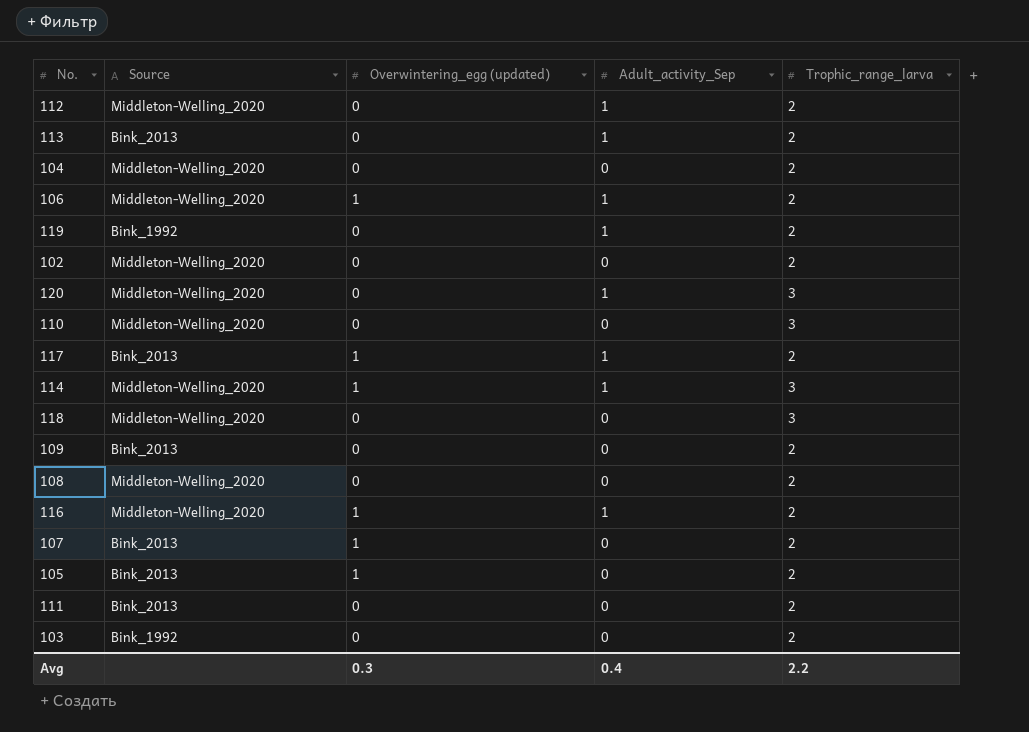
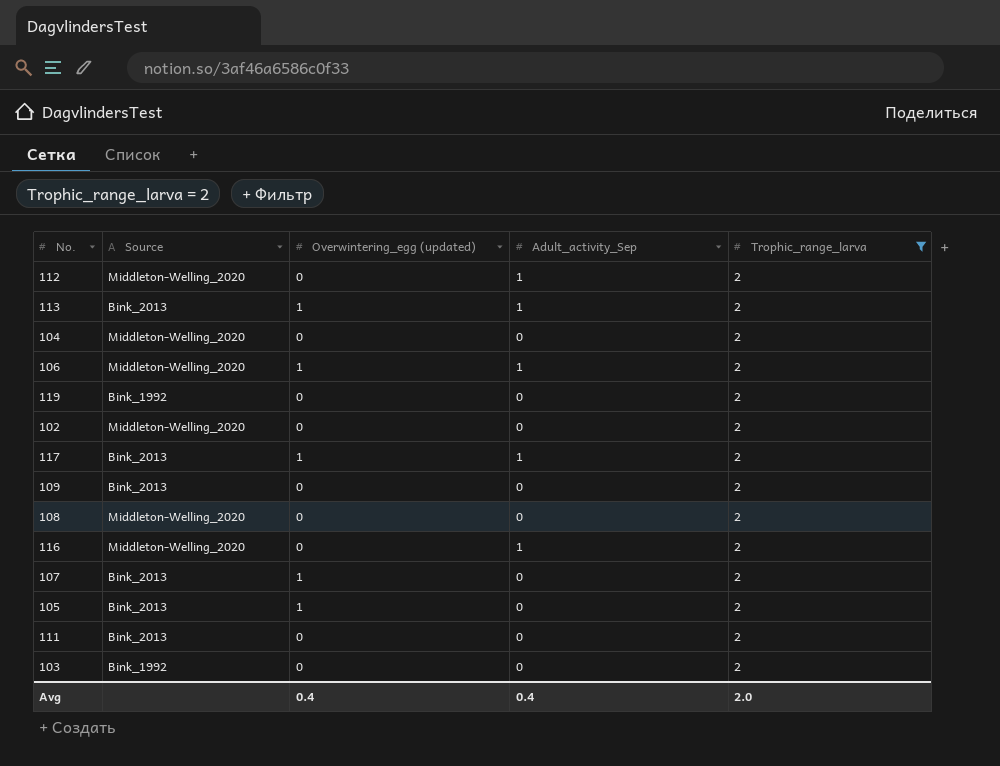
filter: none -> Trophic_range_larva = 2
113 | Overwintering_egg (updated): 0 -> 1
119 | Adult_activity_Sep: 1 -> 0
116 | Overwintering_egg (updated): 1 -> 0
Avg | Overwintering_egg (updated): 0.3 -> 0.4
Avg | Trophic_range_larva: 2.2 -> 2.0

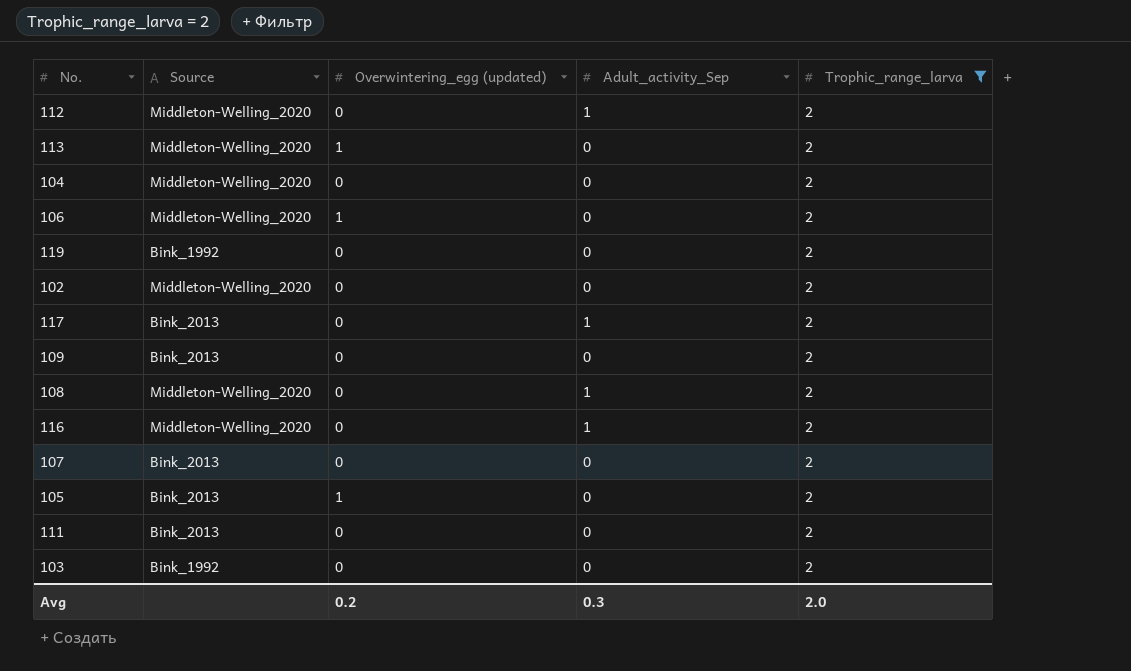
113 | Source: Bink_2013 -> Middleton-Welling_2020
113 | Adult_activity_Sep: 1 -> 0
106 | Adult_activity_Sep: 1 -> 0
117 | Overwintering_egg (updated): 1 -> 0
108 | Adult_activity_Sep: 0 -> 1
107 | Overwintering_egg (updated): 1 -> 0
Avg | Overwintering_egg (updated): 0.4 -> 0.2
Avg | Adult_activity_Sep: 0.4 -> 0.3

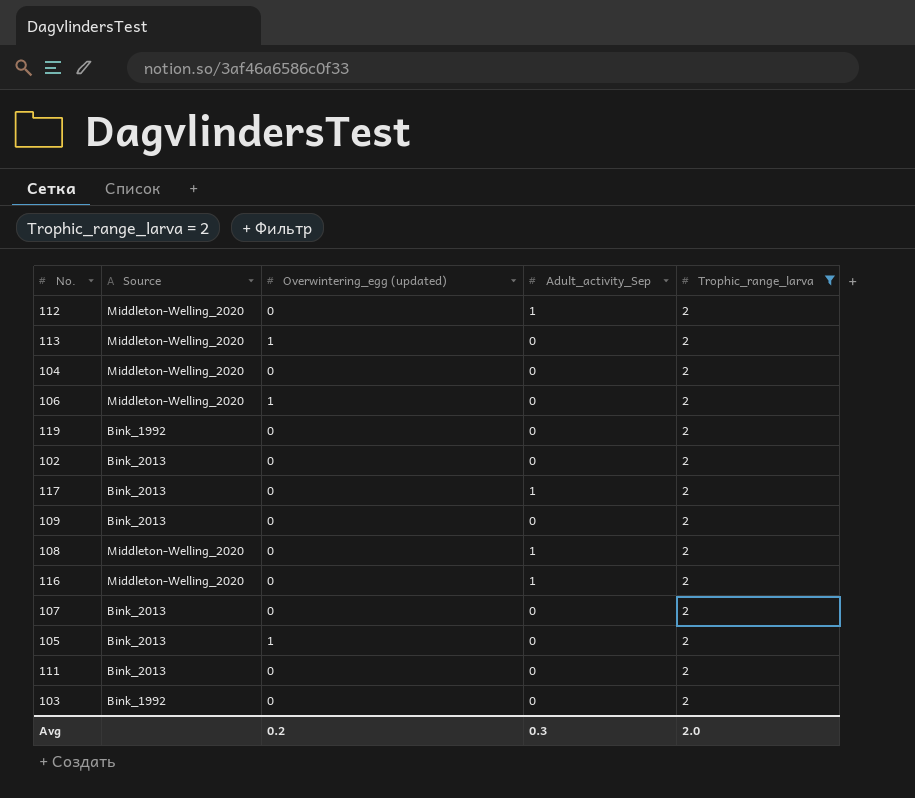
102 | Source: Middleton-Welling_2020 -> Bink_2013

